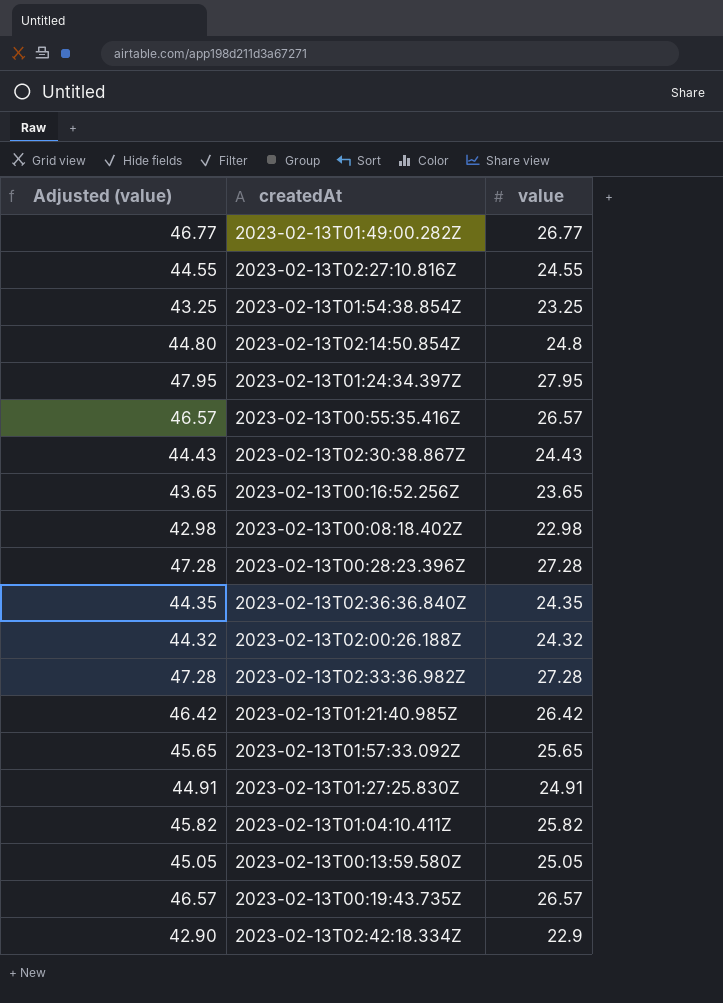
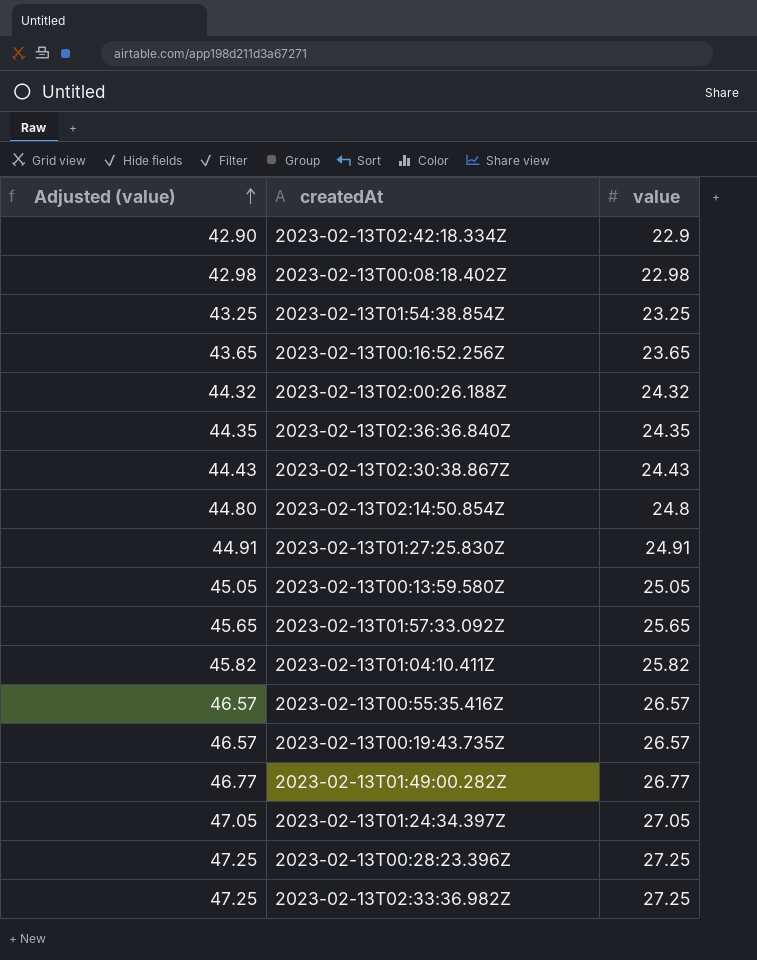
row order: none -> Adjusted (value) ascending
row 2023-02-13T02:27:10.816Z: 44.55 | 24.55 -> none
row 2023-02-13T01:21:40.985Z: 46.42 | 26.42 -> none
2023-02-13T01:24:34.397Z | Adjusted (value): 47.95 -> 47.05
2023-02-13T01:24:34.397Z | value: 27.95 -> 27.05
2023-02-13T00:28:23.396Z | Adjusted (value): 47.28 -> 47.25
2023-02-13T00:28:23.396Z | value: 27.28 -> 27.25
2023-02-13T02:33:36.982Z | Adjusted (value): 47.28 -> 47.25
2023-02-13T02:33:36.982Z | value: 27.28 -> 27.25

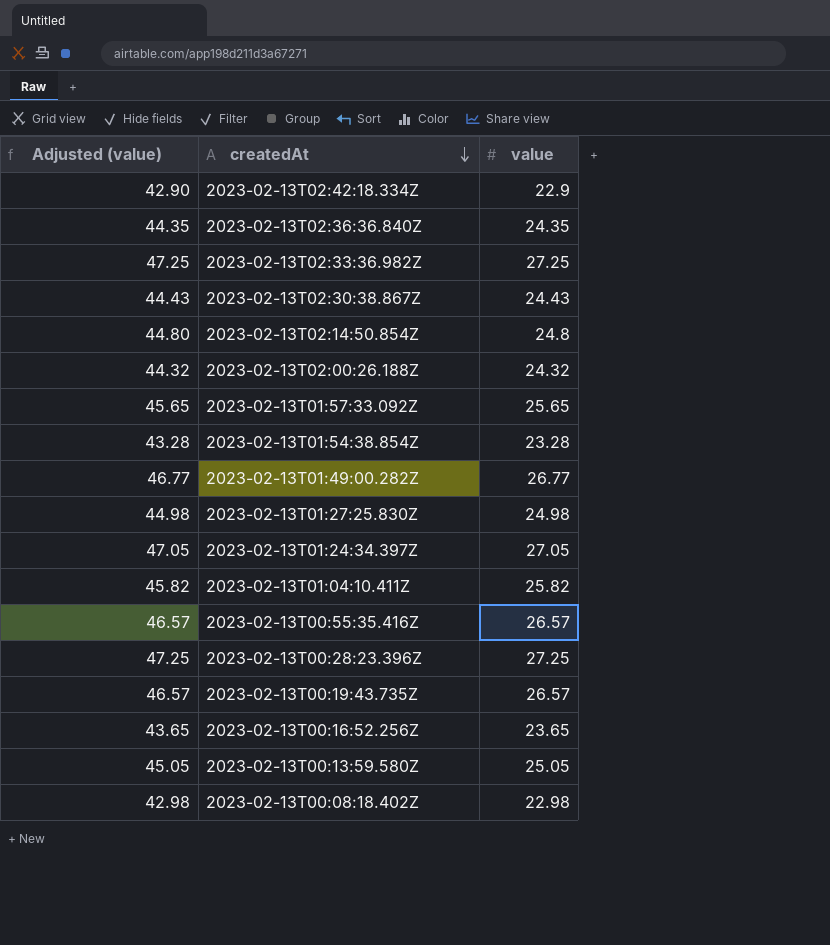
row order: Adjusted (value) ascending -> createdAt descending
2023-02-13T01:54:38.854Z | Adjusted (value): 43.25 -> 43.28
2023-02-13T01:54:38.854Z | value: 23.25 -> 23.28
2023-02-13T01:27:25.830Z | Adjusted (value): 44.91 -> 44.98
2023-02-13T01:27:25.830Z | value: 24.91 -> 24.98

